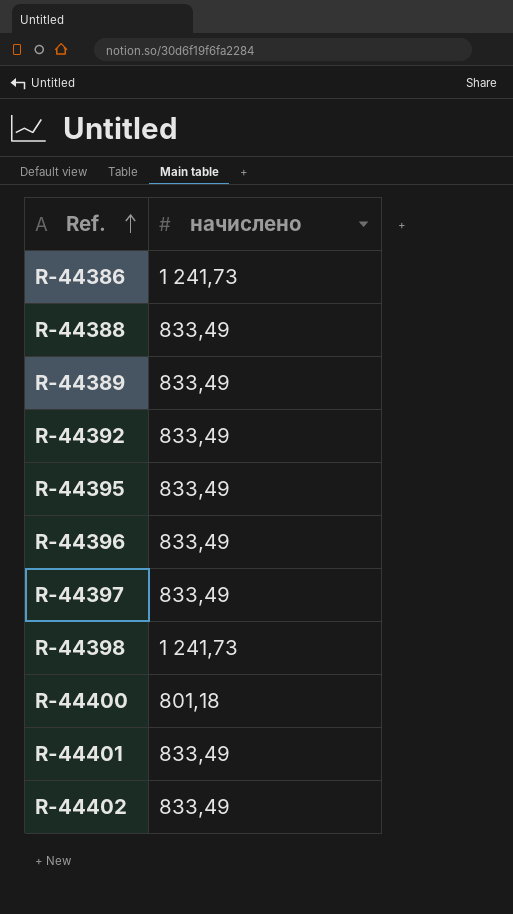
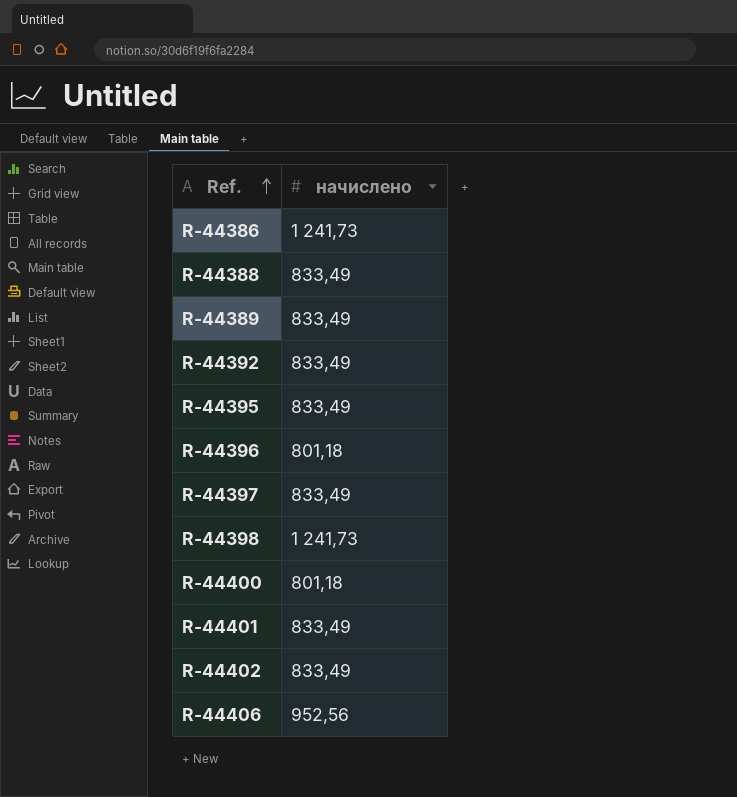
R-44396 | начислено: 833,49 -> 801,18
row R-44406: none -> 952,56

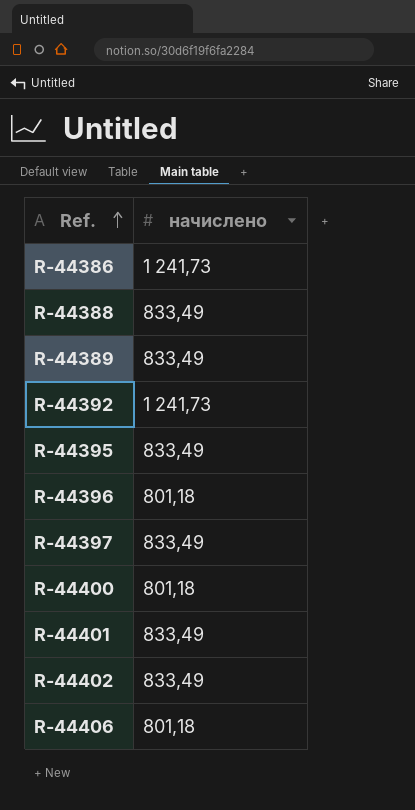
row R-44398: 1 241,73 -> none
R-44392 | начислено: 833,49 -> 1 241,73
R-44406 | начислено: 952,56 -> 801,18

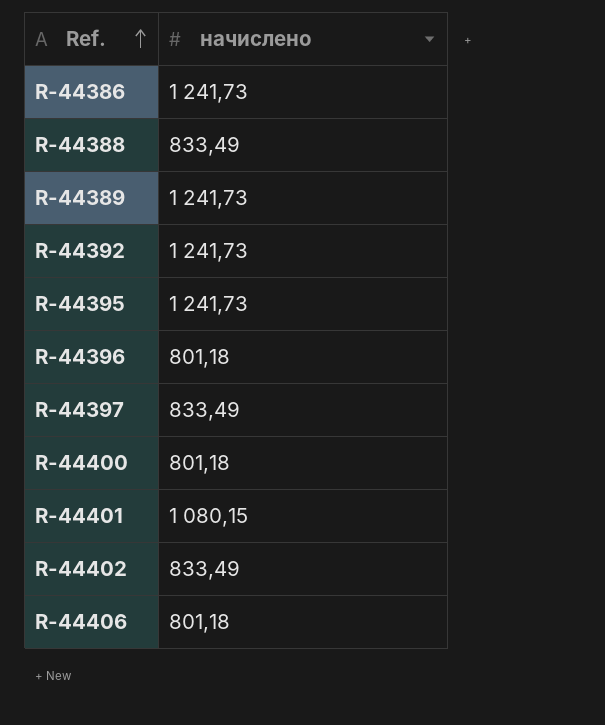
R-44389 | начислено: 833,49 -> 1 241,73
R-44395 | начислено: 833,49 -> 1 241,73
R-44401 | начислено: 833,49 -> 1 080,15

